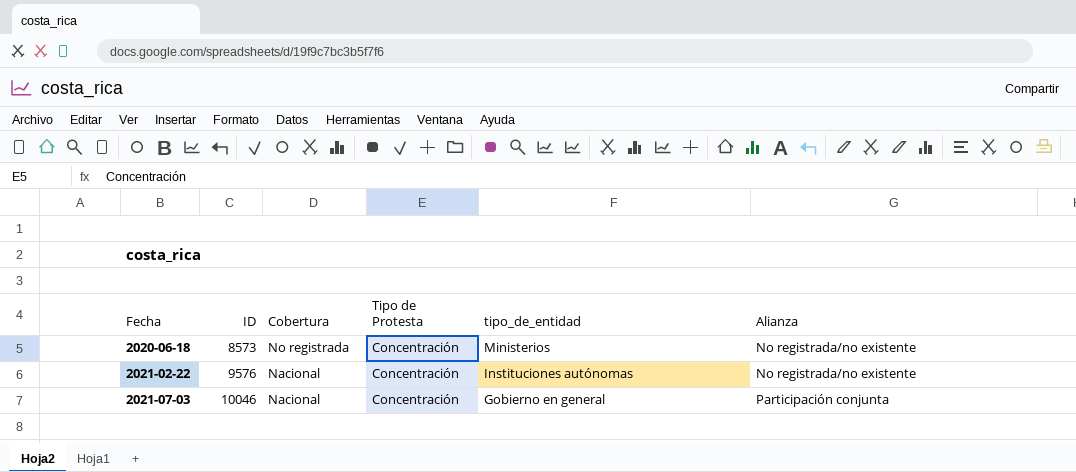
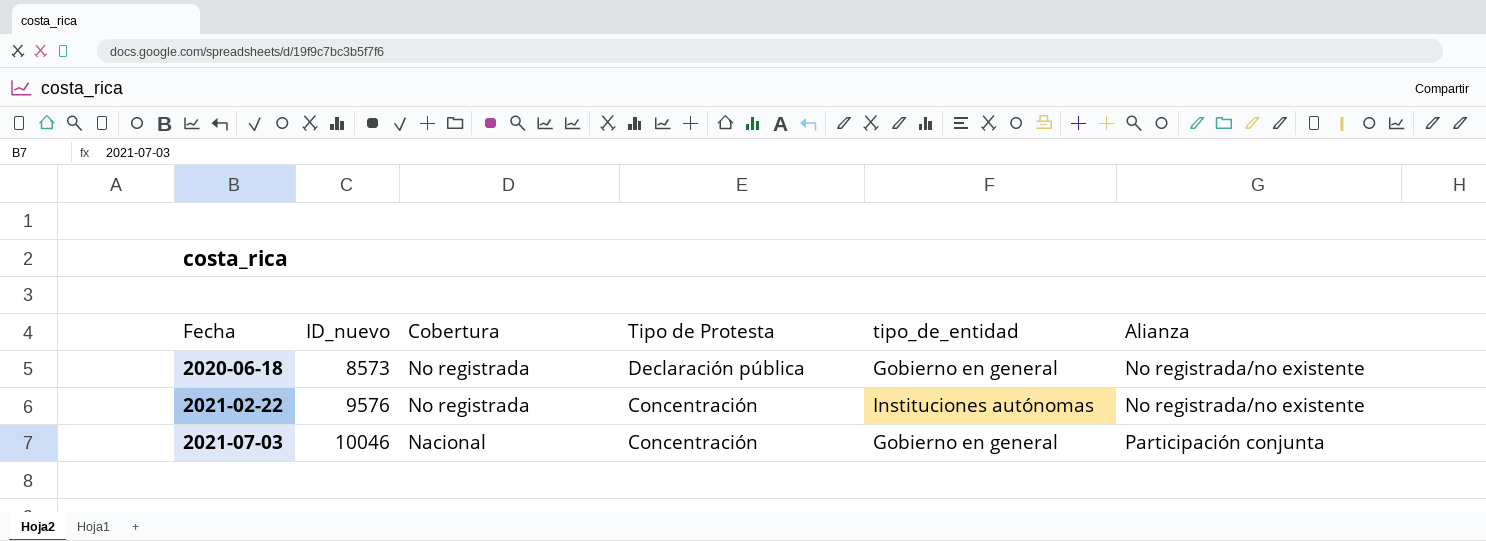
column name: ID -> ID_nuevo
2020-06-18 | Tipo de Protesta: Concentración -> Declaración pública
2020-06-18 | tipo_de_entidad: Ministerios -> Gobierno en general
2021-02-22 | Cobertura: Nacional -> No registrada

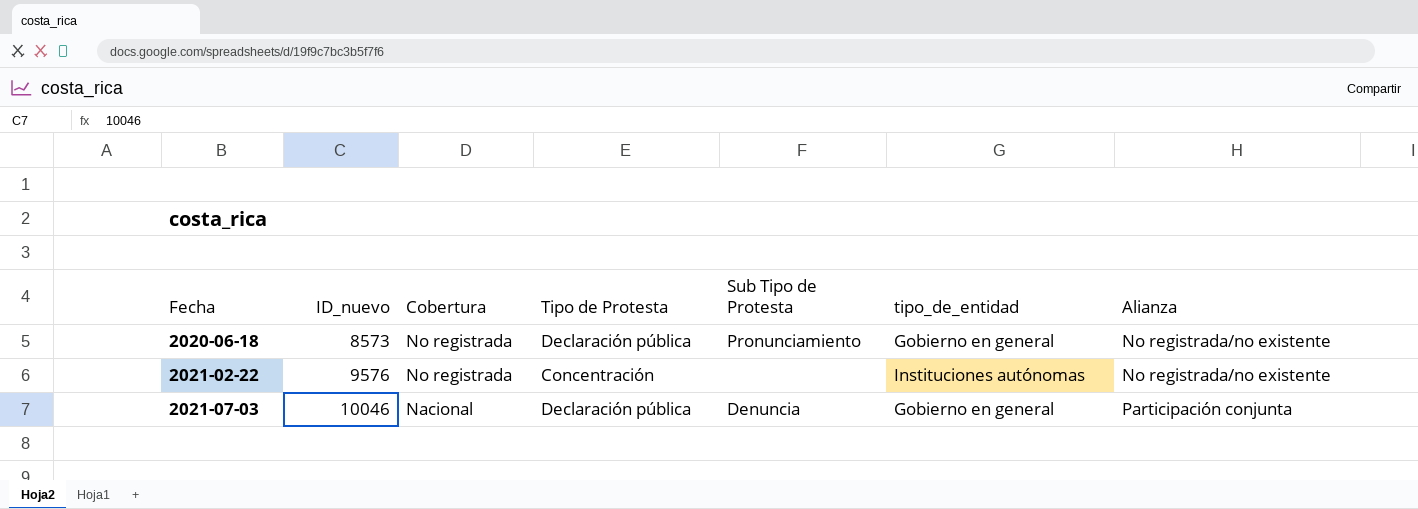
column Sub Tipo de Protesta | position: none -> 5
2021-07-03 | Tipo de Protesta: Concentración -> Declaración pública

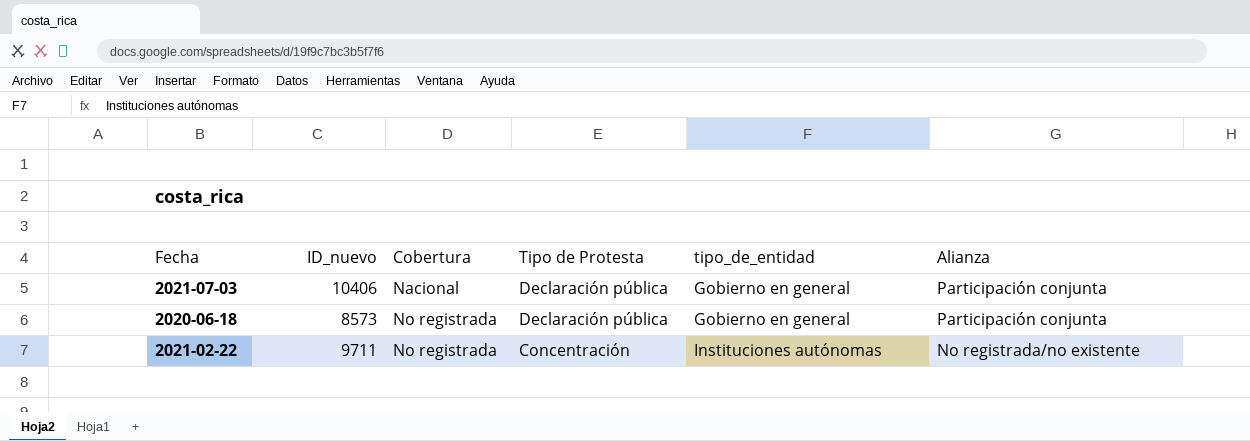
row order: Fecha ascending -> Cobertura ascending
column Sub Tipo de Protesta | position: 5 -> none
2021-07-03 | ID_nuevo: 10046 -> 10406
2020-06-18 | Alianza: No registrada/no existente -> Participación conjunta
2021-02-22 | ID_nuevo: 9576 -> 9711

